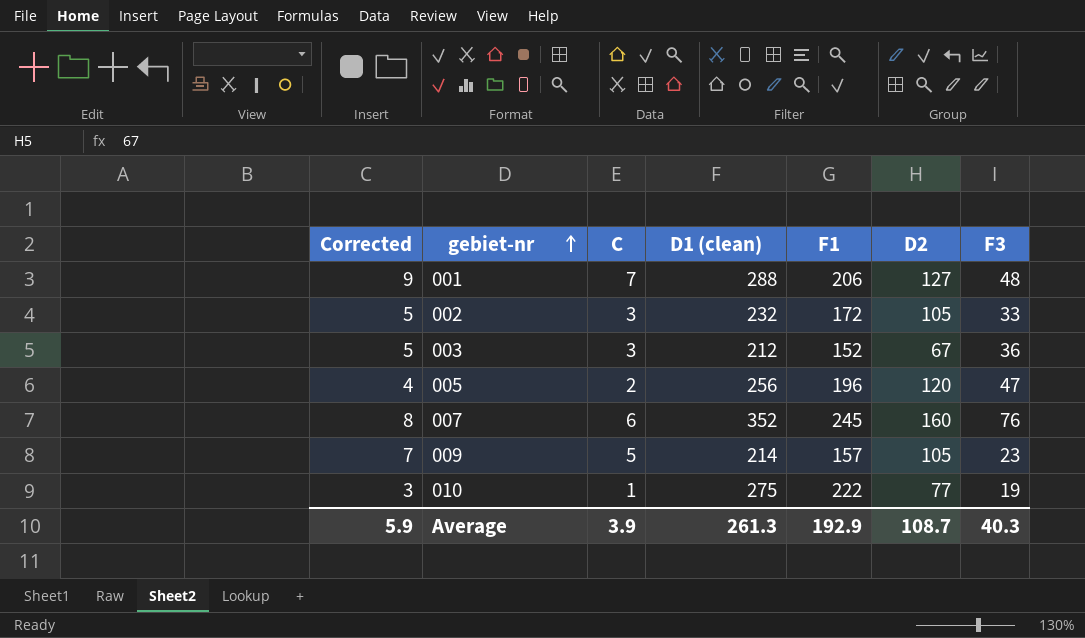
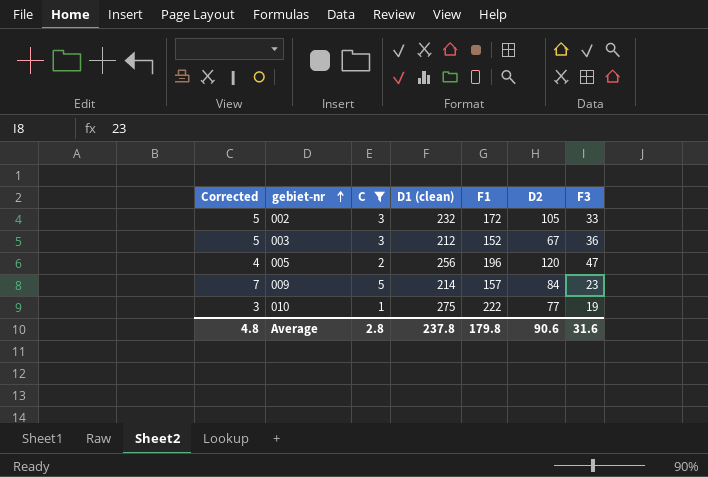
filter: none -> C <= 5
009 | D2: 105 -> 84
Average | Corrected: 5.9 -> 4.8
Average | C: 3.9 -> 2.8
Average | D1 (clean): 261.3 -> 237.8
Average | F1: 192.9 -> 179.8
Average | D2: 108.7 -> 90.6
Average | F3: 40.3 -> 31.6

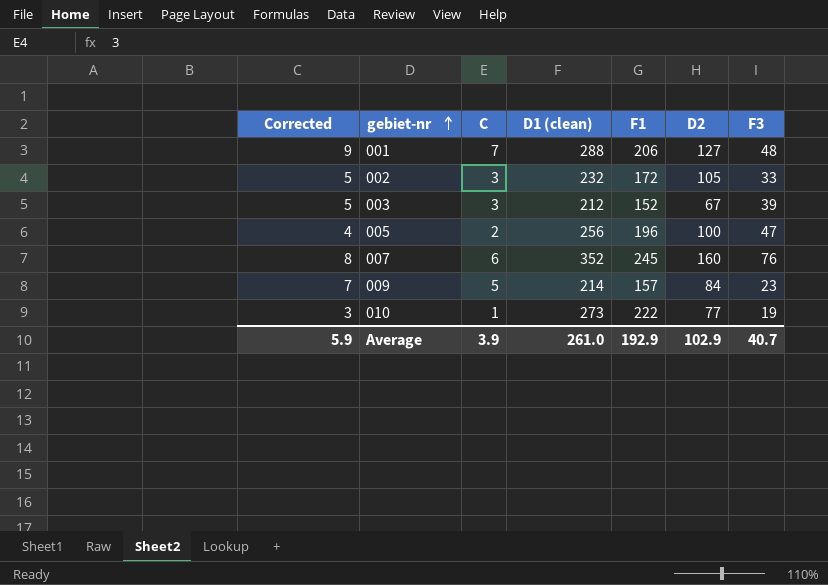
filter: C <= 5 -> none
003 | F3: 36 -> 39
005 | D2: 120 -> 100
010 | D1 (clean): 275 -> 273
Average | Corrected: 4.8 -> 5.9
Average | C: 2.8 -> 3.9
Average | D1 (clean): 237.8 -> 261.0
Average | F1: 179.8 -> 192.9
Average | D2: 90.6 -> 102.9
Average | F3: 31.6 -> 40.7

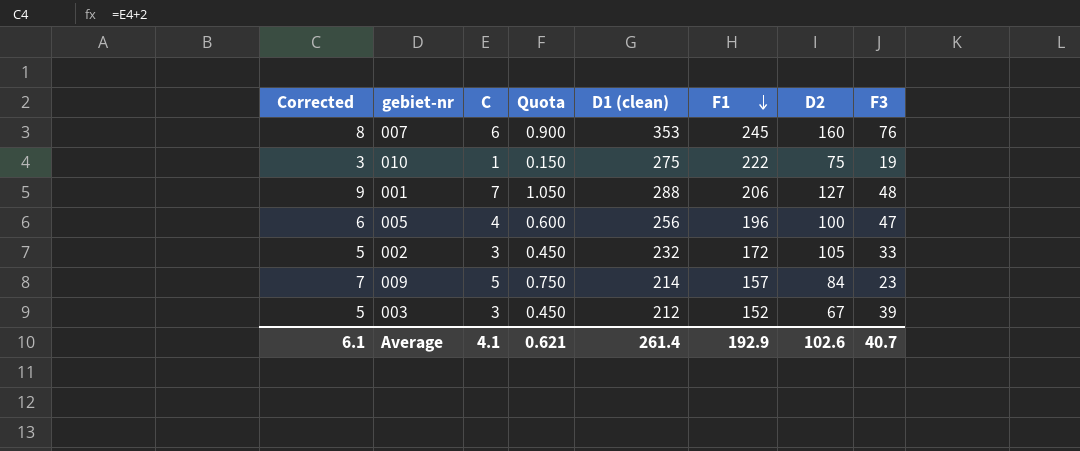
row order: gebiet-nr ascending -> F1 descending
column Quota | formula: none -> [C] * 0.15
007 | D1 (clean): 352 -> 353
010 | D1 (clean): 273 -> 275
010 | D2: 77 -> 75
005 | Corrected: 4 -> 6
005 | C: 2 -> 4
Average | Corrected: 5.9 -> 6.1
Average | C: 3.9 -> 4.1
Average | D1 (clean): 261.0 -> 261.4
Average | D2: 102.9 -> 102.6

